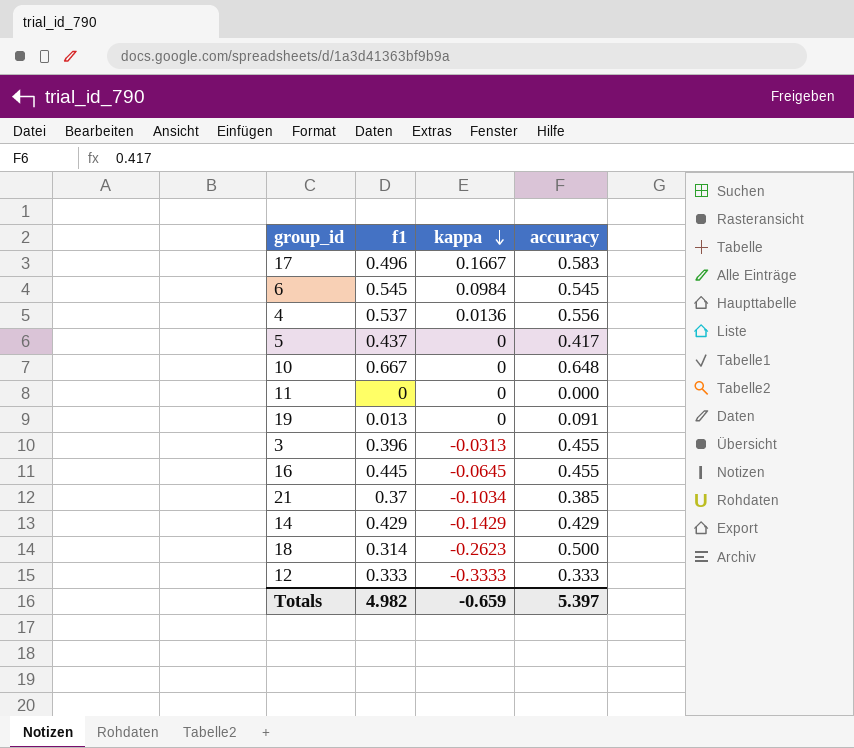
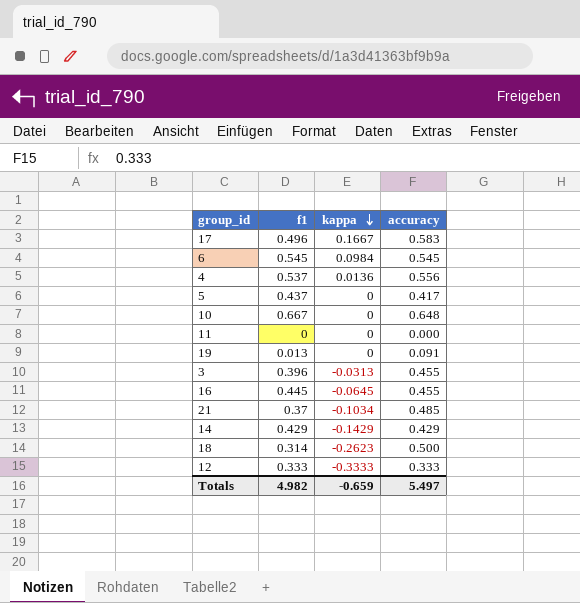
21 | accuracy: 0.385 -> 0.485
Totals | accuracy: 5.397 -> 5.497

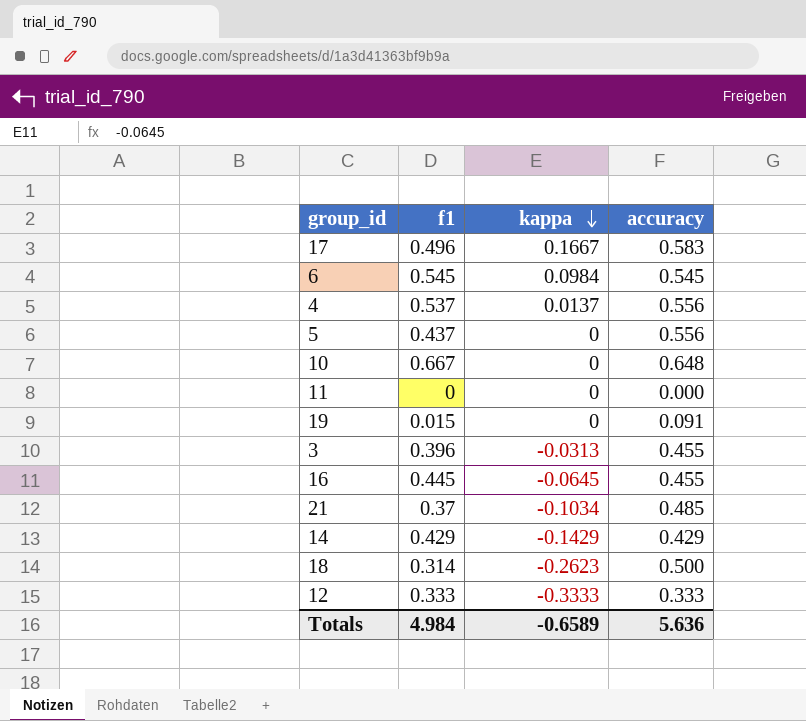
4 | kappa: 0.0136 -> 0.0137
5 | accuracy: 0.417 -> 0.556
19 | f1: 0.013 -> 0.015
Totals | f1: 4.982 -> 4.984
Totals | kappa: -0.659 -> -0.6589
Totals | accuracy: 5.497 -> 5.636

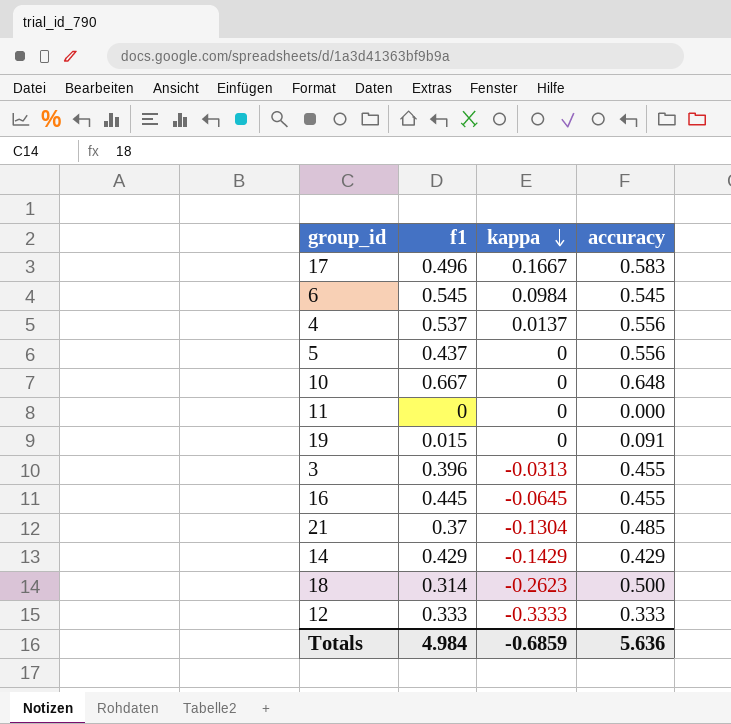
21 | kappa: -0.1034 -> -0.1304
Totals | kappa: -0.6589 -> -0.6859

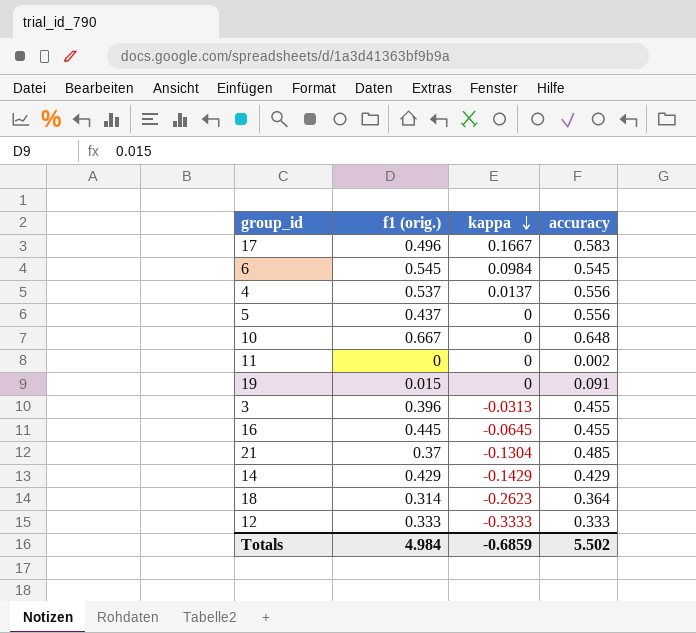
column name: f1 -> f1 (orig.)
11 | accuracy: 0.000 -> 0.002
18 | accuracy: 0.500 -> 0.364
Totals | accuracy: 5.636 -> 5.502

